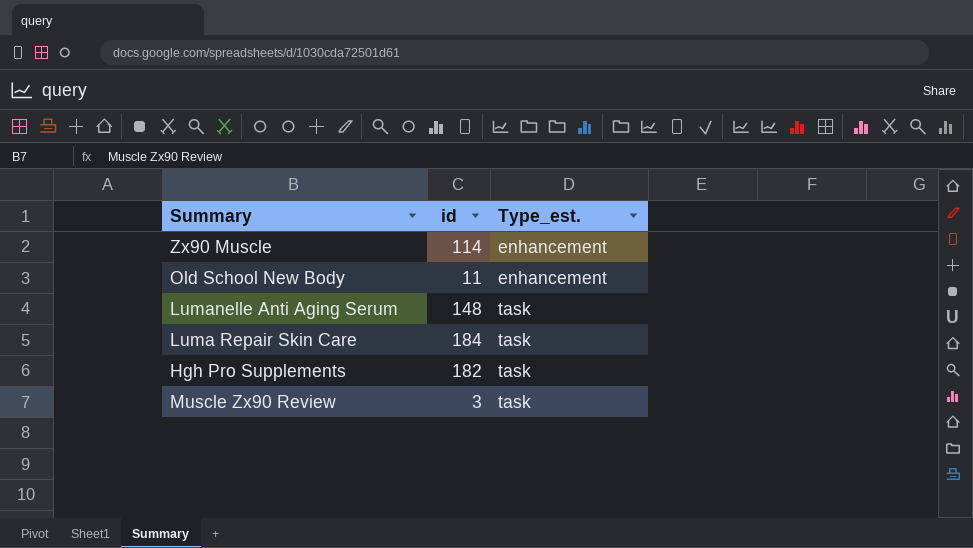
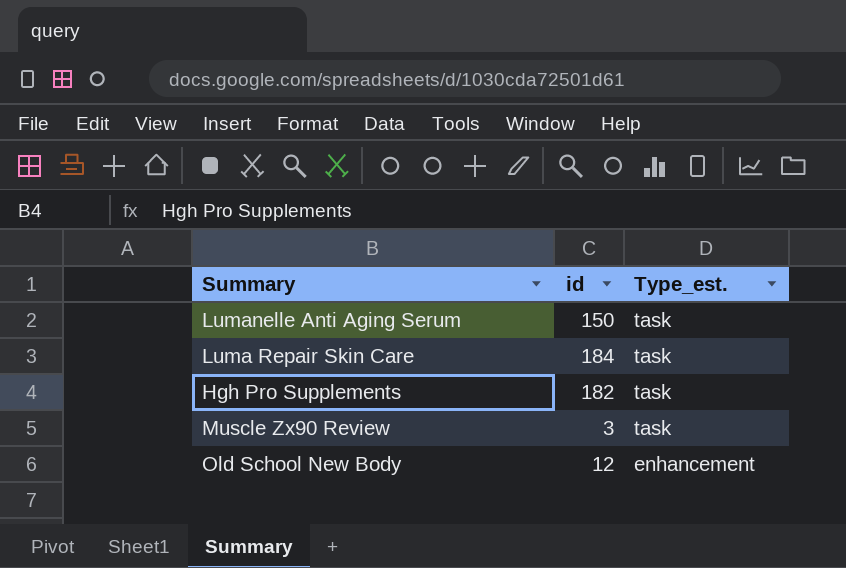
row order: Type_est. ascending -> Type_est. descending
row Zx90 Muscle: 114 | enhancement -> none
Lumanelle Anti Aging Serum | id: 148 -> 150
Old School New Body | id: 11 -> 12

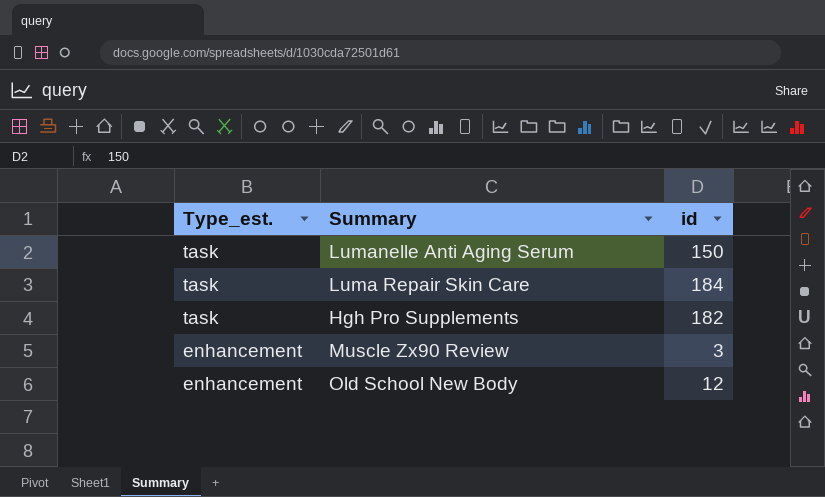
column Type_est. | position: 3 -> 1
Muscle Zx90 Review | Type_est.: task -> enhancement

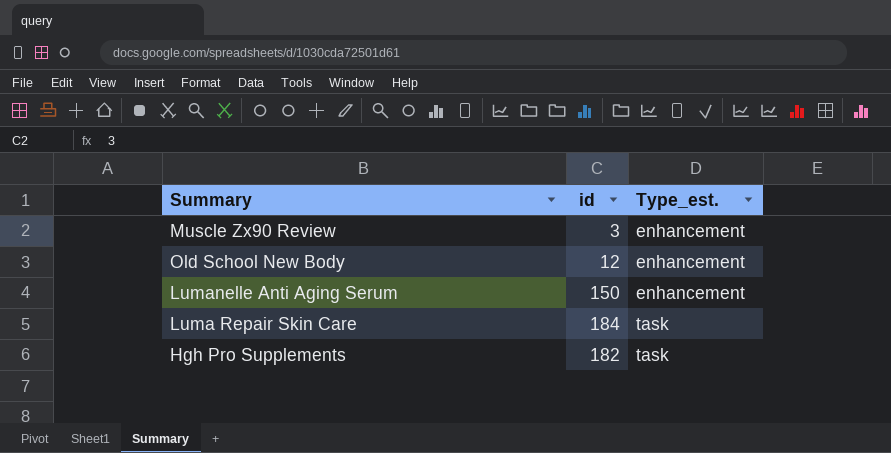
row order: Type_est. descending -> Type_est. ascending
column Type_est. | position: 1 -> 3
Lumanelle Anti Aging Serum | Type_est.: task -> enhancement

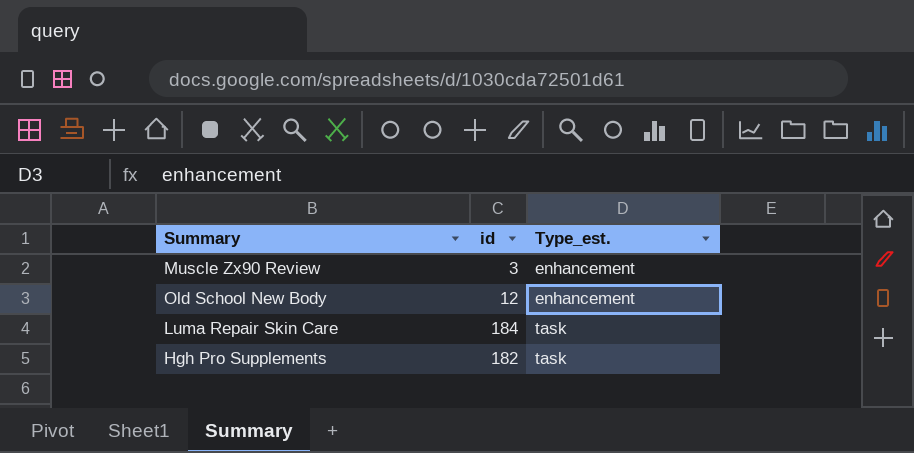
row Lumanelle Anti Aging Serum: 150 | enhancement -> none

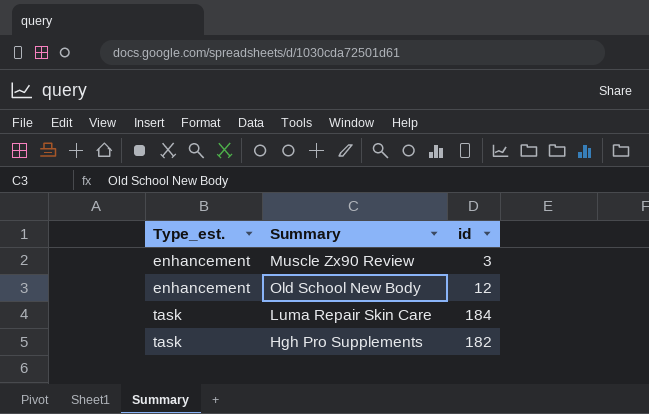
column Type_est. | position: 3 -> 1

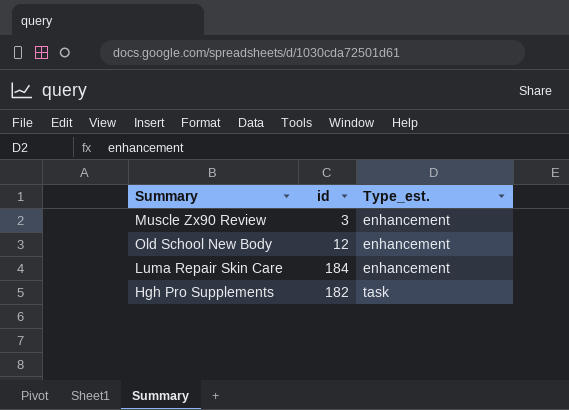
column Type_est. | position: 1 -> 3
Luma Repair Skin Care | Type_est.: task -> enhancement

